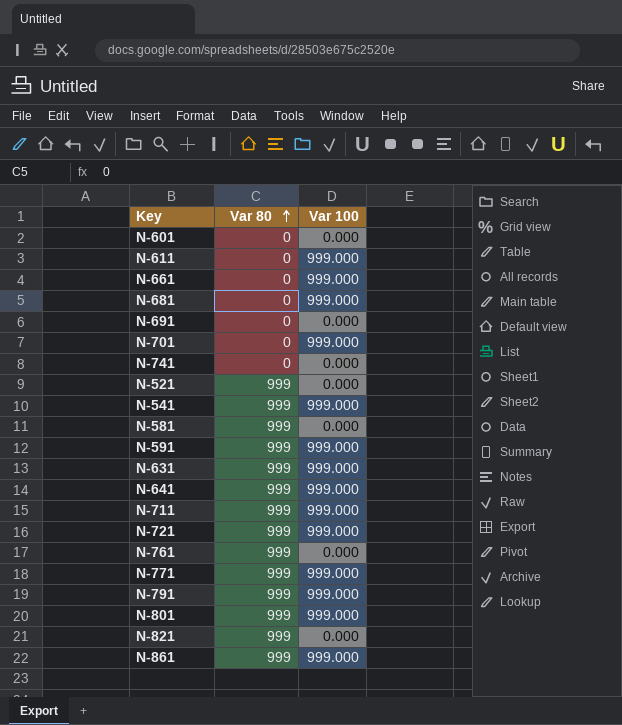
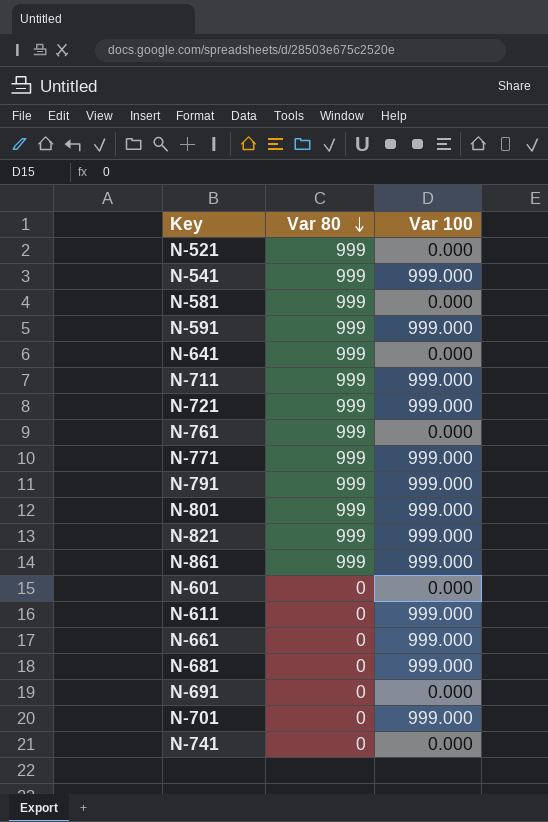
row order: Var 80 ascending -> Var 80 descending
row N-631: 999 | 999.000 -> none
N-641 | Var 100: 999.000 -> 0.000
N-821 | Var 100: 0.000 -> 999.000

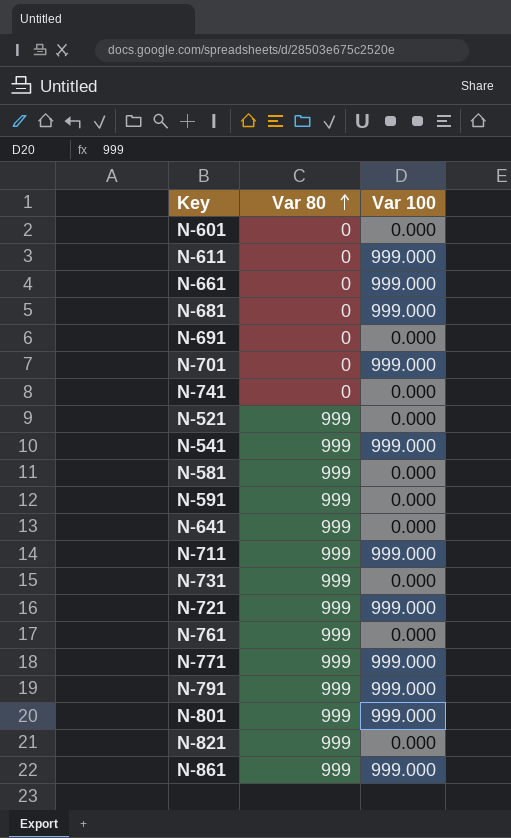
row order: Var 80 descending -> Var 80 ascending
N-591 | Var 100: 999.000 -> 0.000
row N-731: none -> 999 | 0.000
N-821 | Var 100: 999.000 -> 0.000

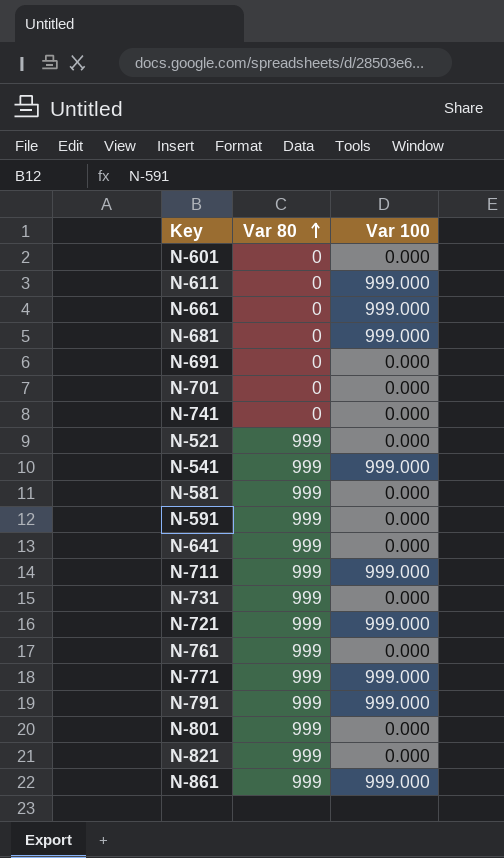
N-701 | Var 100: 999.000 -> 0.000
N-801 | Var 100: 999.000 -> 0.000

